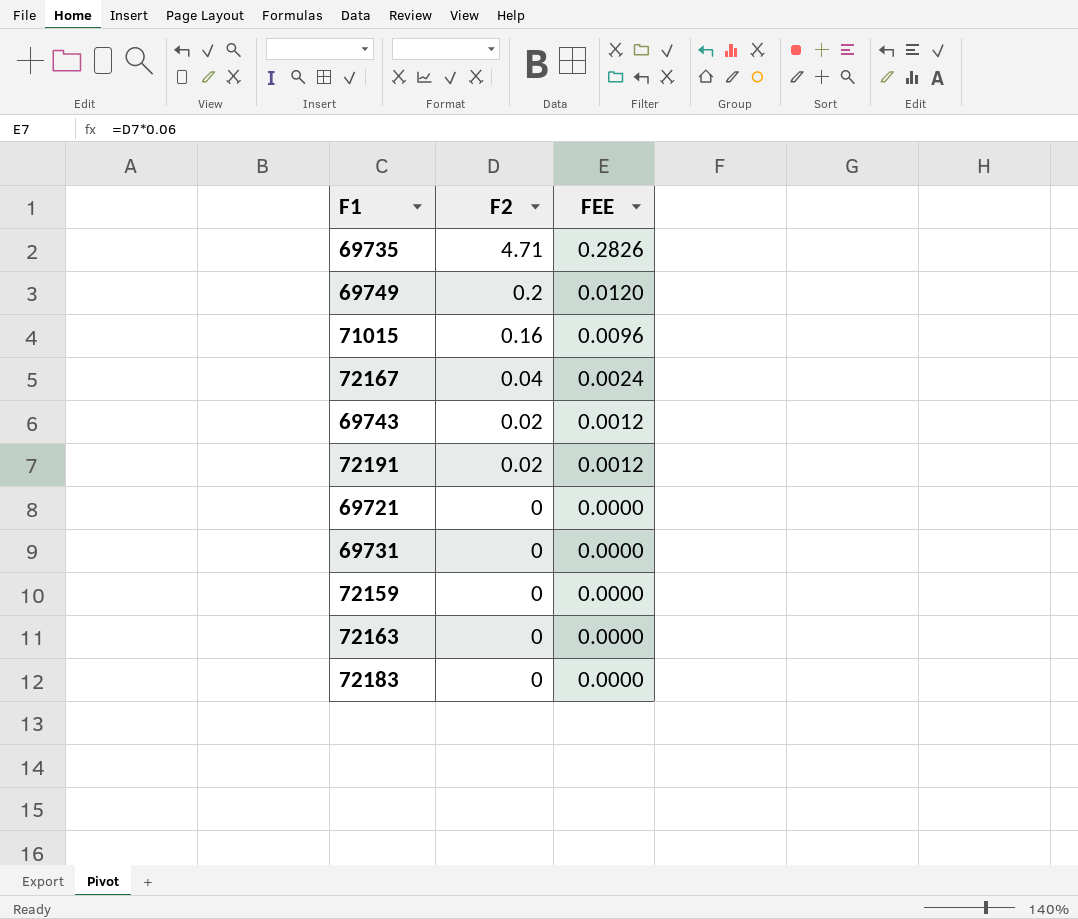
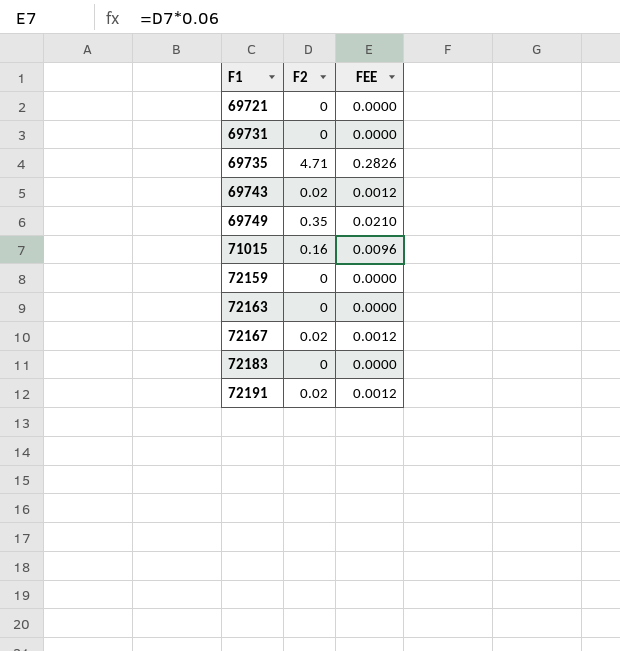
row order: F2 descending -> F1 ascending
69749 | F2: 0.2 -> 0.35
69749 | FEE: 0.0120 -> 0.0210
72167 | F2: 0.04 -> 0.02
72167 | FEE: 0.0024 -> 0.0012

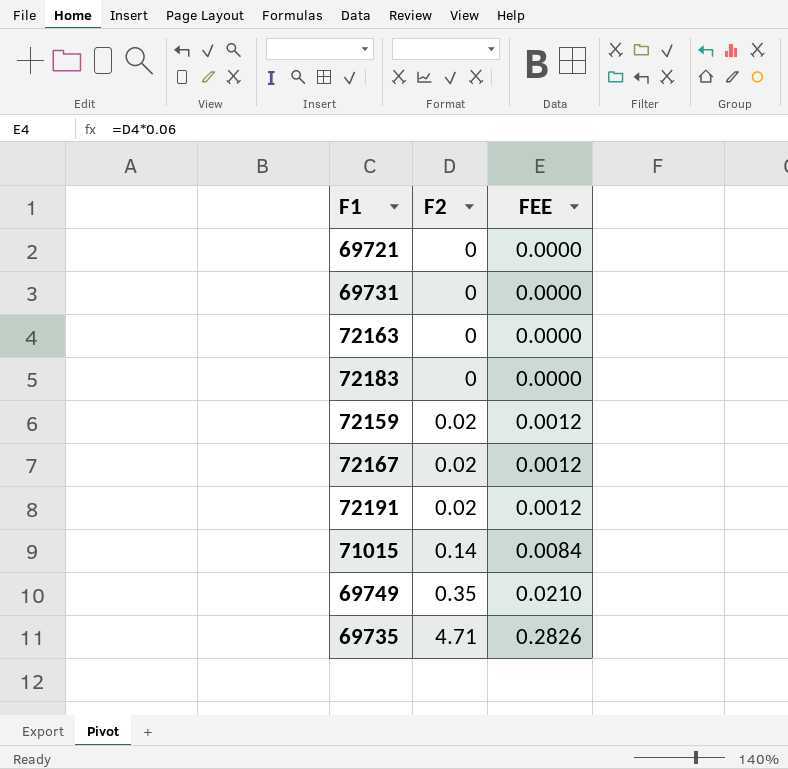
row order: F1 ascending -> F2 ascending
row 69743: 0.02 | 0.0012 -> none
72159 | F2: 0 -> 0.02
72159 | FEE: 0.0000 -> 0.0012
71015 | F2: 0.16 -> 0.14
71015 | FEE: 0.0096 -> 0.0084

